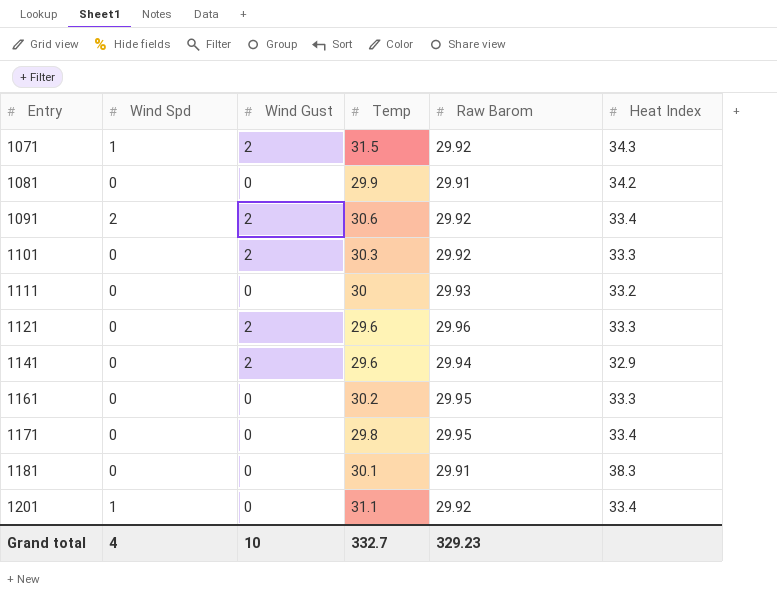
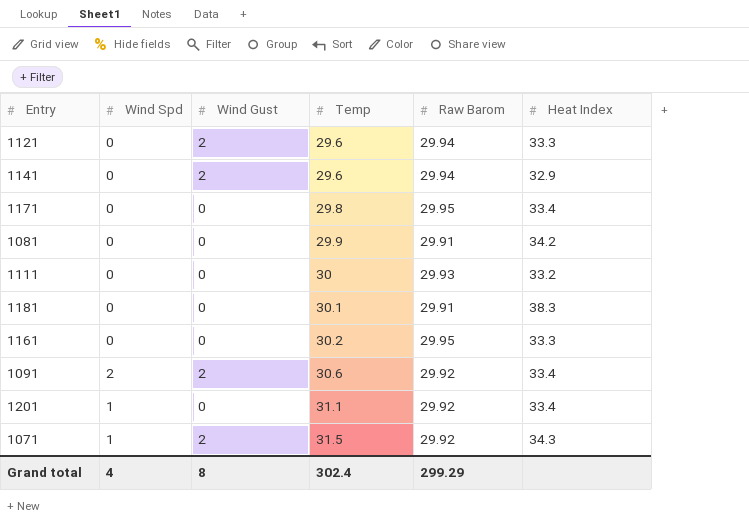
row order: Entry ascending -> Temp ascending
row 1101: 0 | 2 | 30.3 | 29.92 | 33.3 -> none
1121 | Raw Barom: 29.96 -> 29.94
Grand total | Wind Gust: 10 -> 8
Grand total | Temp: 332.7 -> 302.4
Grand total | Raw Barom: 329.23 -> 299.29

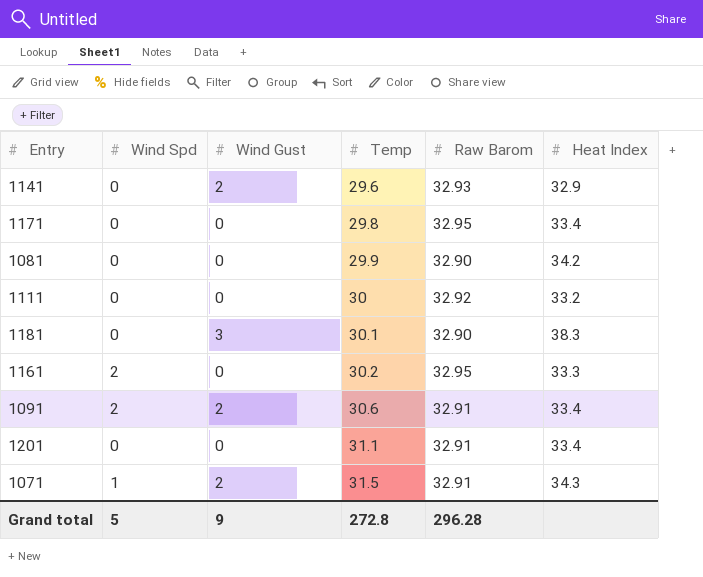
row 1121: 0 | 2 | 29.6 | 29.94 | 33.3 -> none
1141 | Raw Barom: 29.94 -> 32.93
1171 | Raw Barom: 29.95 -> 32.95
1081 | Raw Barom: 29.91 -> 32.90
1111 | Raw Barom: 29.93 -> 32.92
1181 | Wind Gust: 0 -> 3
1181 | Raw Barom: 29.91 -> 32.90
1161 | Wind Spd: 0 -> 2
1161 | Raw Barom: 29.95 -> 32.95
1091 | Raw Barom: 29.92 -> 32.91
1201 | Wind Spd: 1 -> 0
1201 | Raw Barom: 29.92 -> 32.91
1071 | Raw Barom: 29.92 -> 32.91
Grand total | Wind Spd: 4 -> 5
Grand total | Wind Gust: 8 -> 9
Grand total | Temp: 302.4 -> 272.8
Grand total | Raw Barom: 299.29 -> 296.28

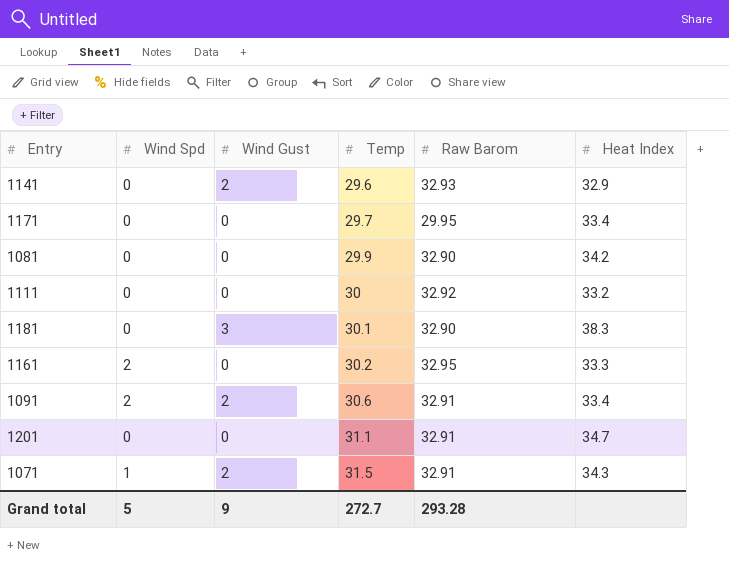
1171 | Temp: 29.8 -> 29.7
1171 | Raw Barom: 32.95 -> 29.95
1201 | Heat Index: 33.4 -> 34.7
Grand total | Temp: 272.8 -> 272.7
Grand total | Raw Barom: 296.28 -> 293.28

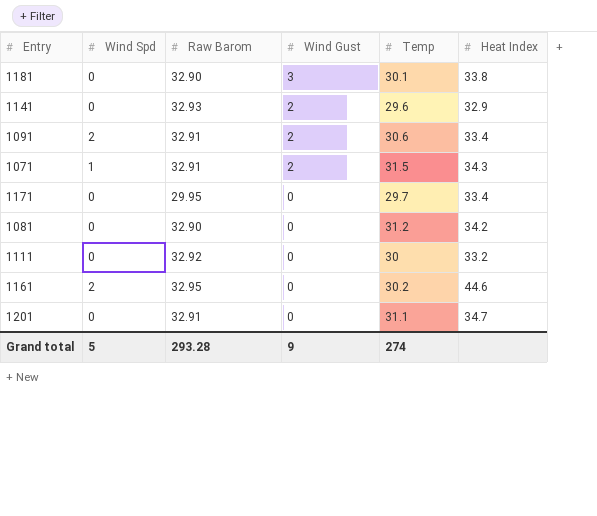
row order: Temp ascending -> Wind Gust descending
column Raw Barom | position: 5 -> 3
1181 | Heat Index: 38.3 -> 33.8
1081 | Temp: 29.9 -> 31.2
1161 | Heat Index: 33.3 -> 44.6
Grand total | Temp: 272.7 -> 274

